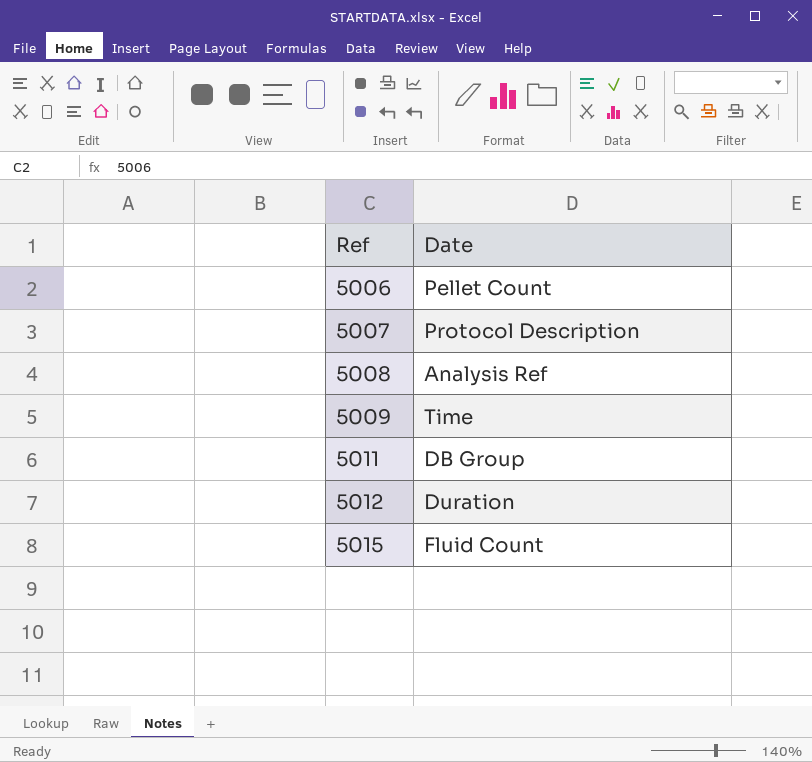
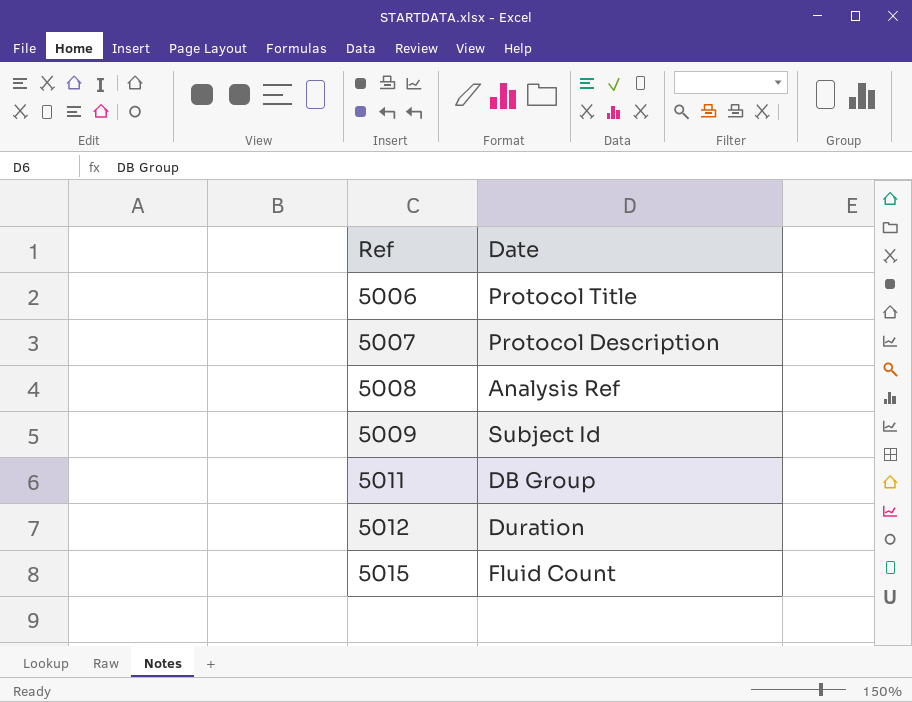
5006 | Date: Pellet Count -> Protocol Title
5009 | Date: Time -> Subject Id

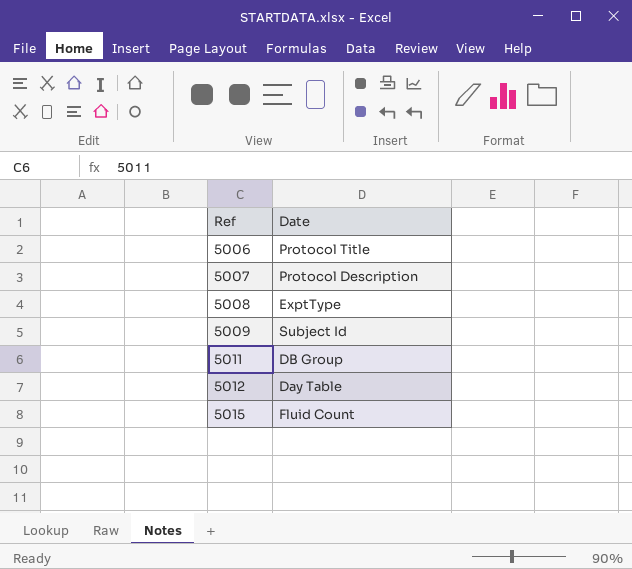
5008 | Date: Analysis Ref -> ExptType
5012 | Date: Duration -> Day Table

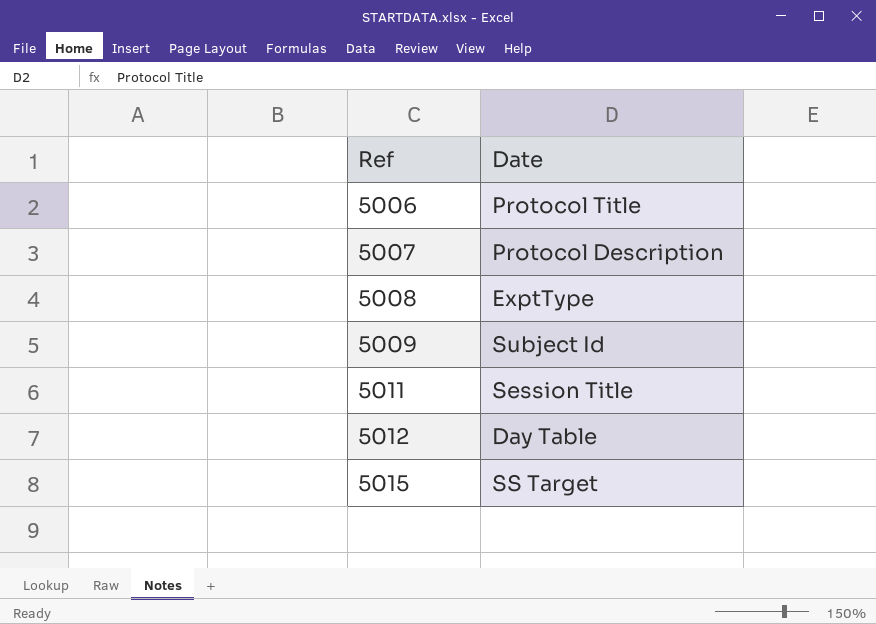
5011 | Date: DB Group -> Session Title
5015 | Date: Fluid Count -> SS Target

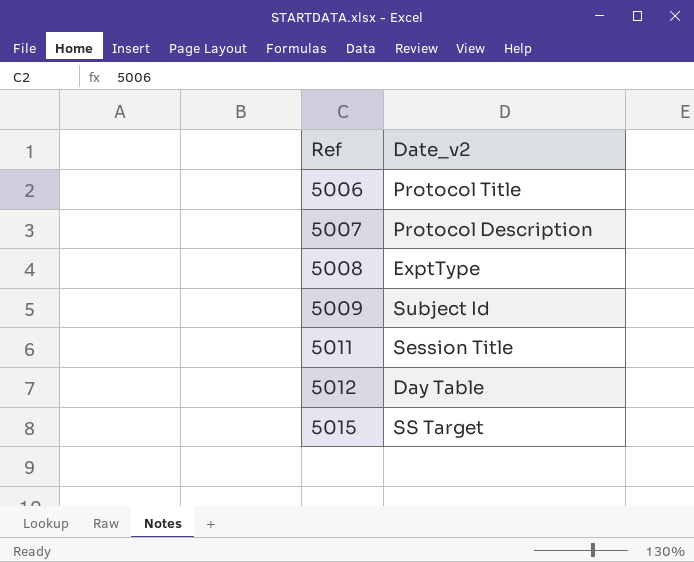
column name: Date -> Date_v2

